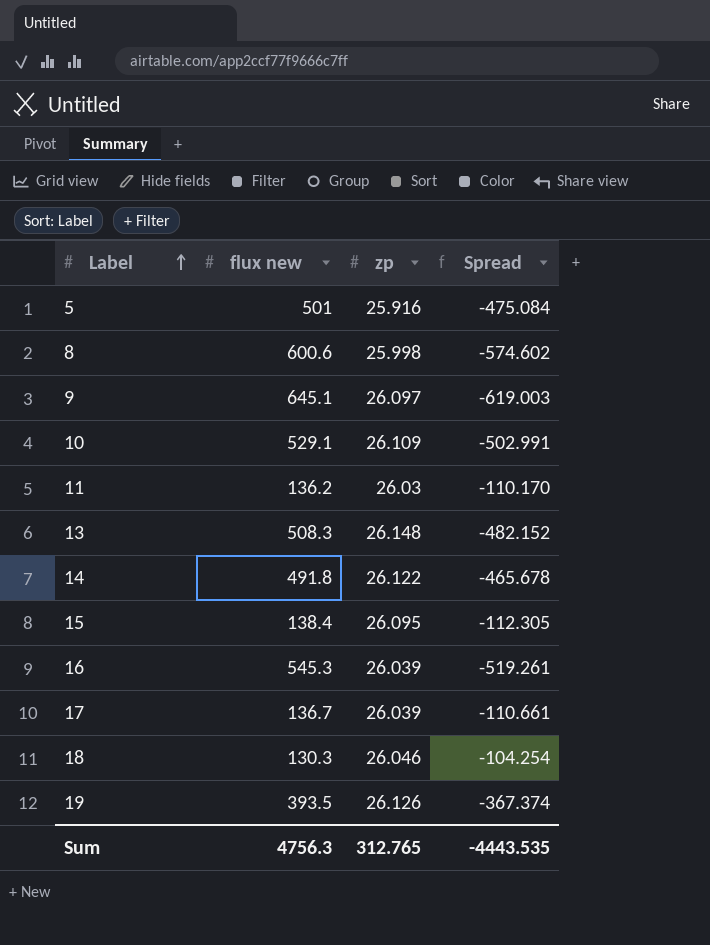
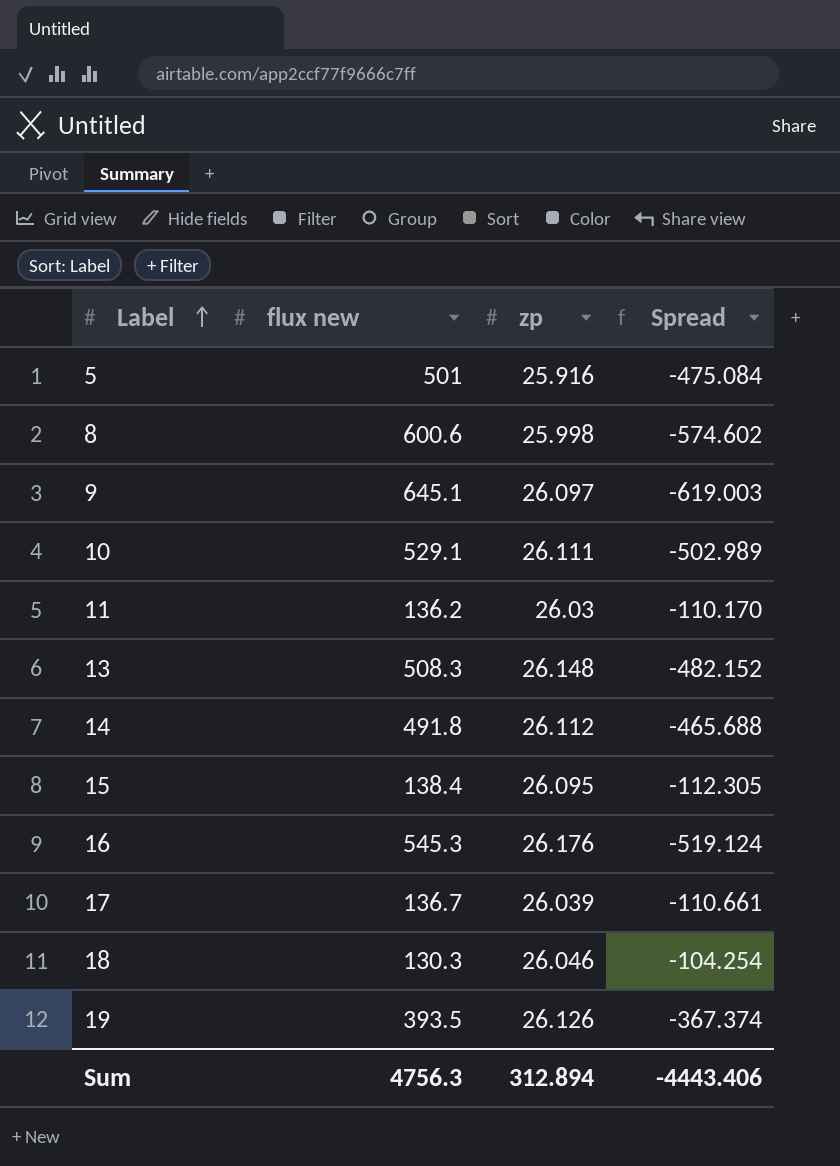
10 | zp: 26.109 -> 26.111
10 | Spread: -502.991 -> -502.989
14 | zp: 26.122 -> 26.112
14 | Spread: -465.678 -> -465.688
16 | zp: 26.039 -> 26.176
16 | Spread: -519.261 -> -519.124
Sum | zp: 312.765 -> 312.894
Sum | Spread: -4443.535 -> -4443.406

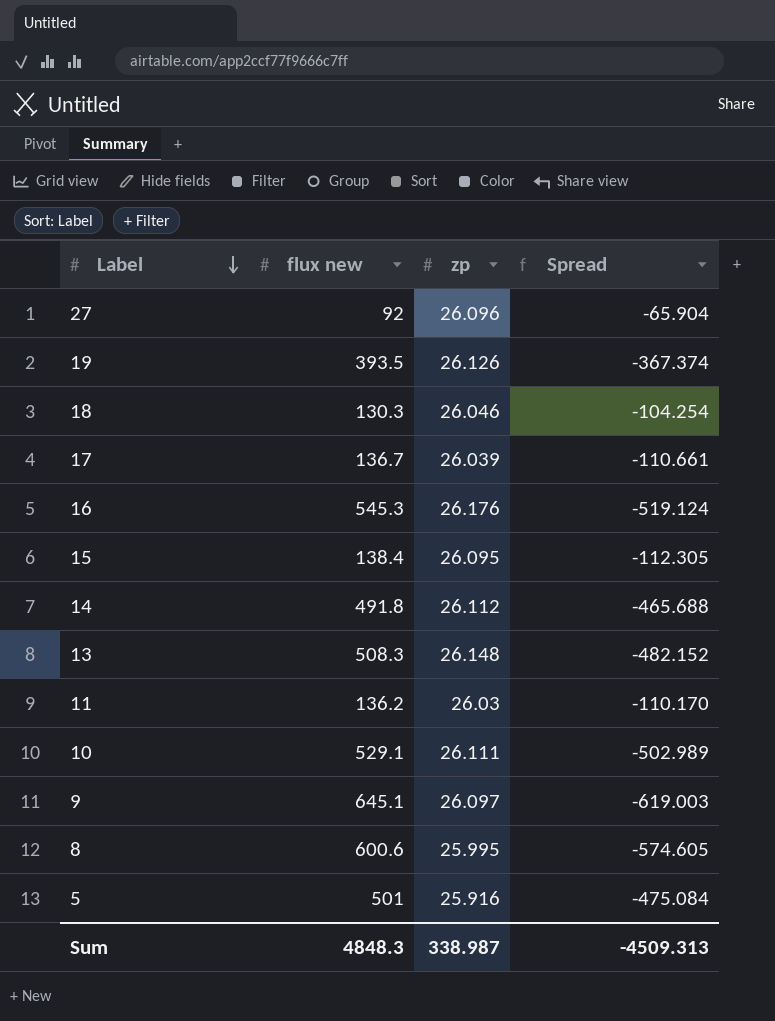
row order: Label ascending -> Label descending
row 27: none -> 92 | 26.096 | -65.904
8 | zp: 25.998 -> 25.995
8 | Spread: -574.602 -> -574.605
Sum | flux new: 4756.3 -> 4848.3
Sum | zp: 312.894 -> 338.987
Sum | Spread: -4443.406 -> -4509.313

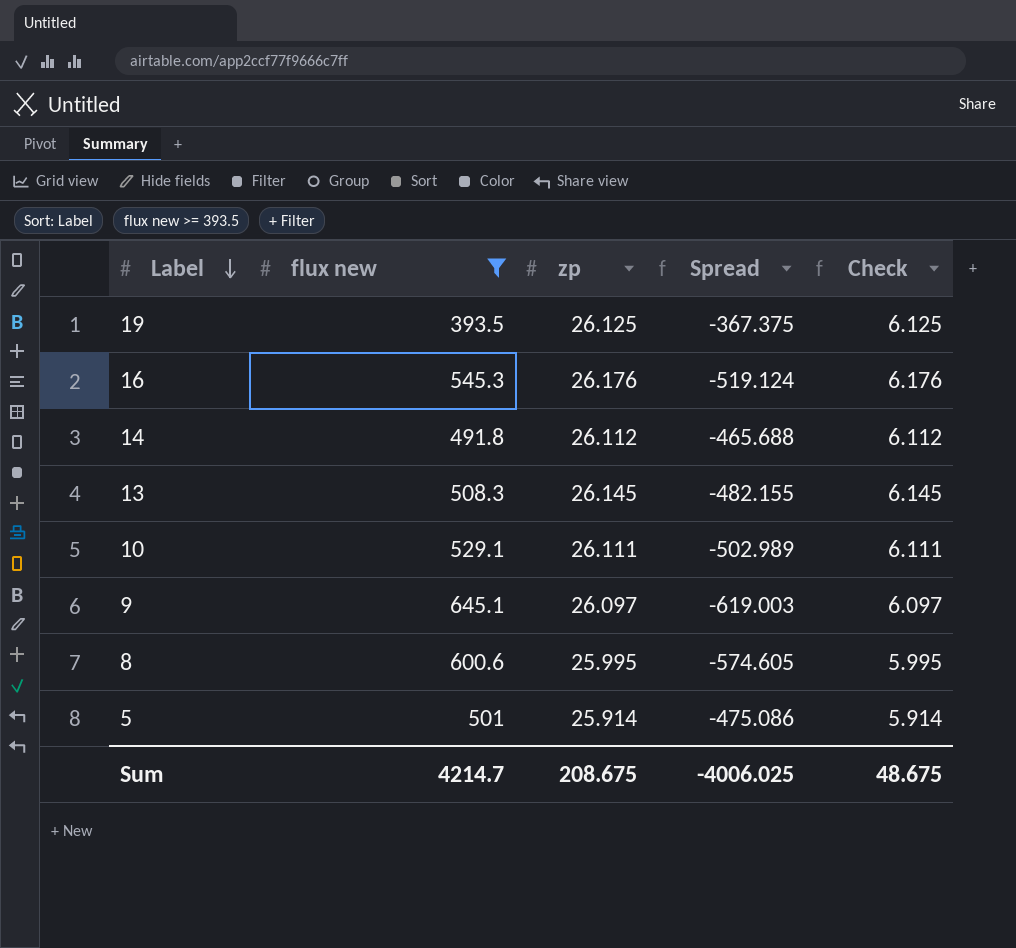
filter: none -> flux new >= 393.5
column Check | formula: none -> [zp] - 20
19 | zp: 26.126 -> 26.125
19 | Spread: -367.374 -> -367.375
13 | zp: 26.148 -> 26.145
13 | Spread: -482.152 -> -482.155
5 | zp: 25.916 -> 25.914
5 | Spread: -475.084 -> -475.086
Sum | flux new: 4848.3 -> 4214.7
Sum | zp: 338.987 -> 208.675
Sum | Spread: -4509.313 -> -4006.025

